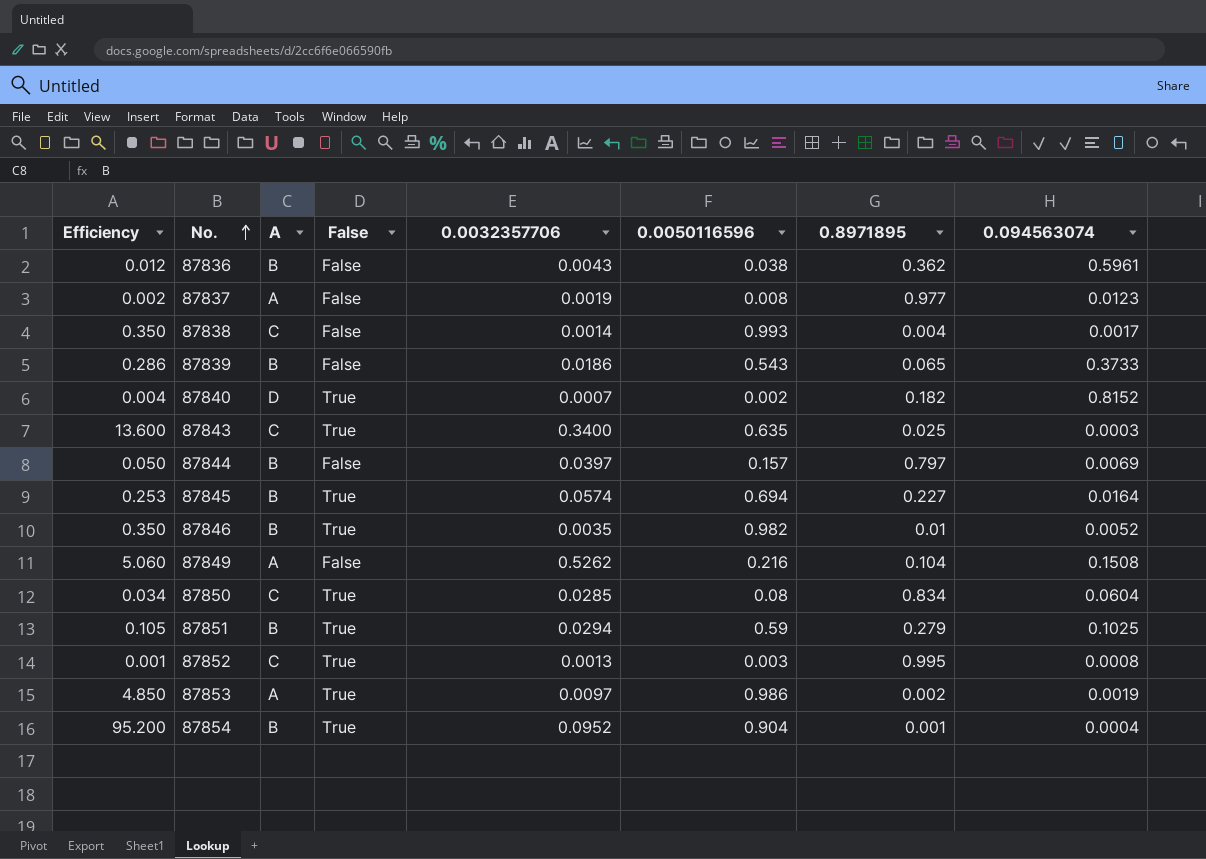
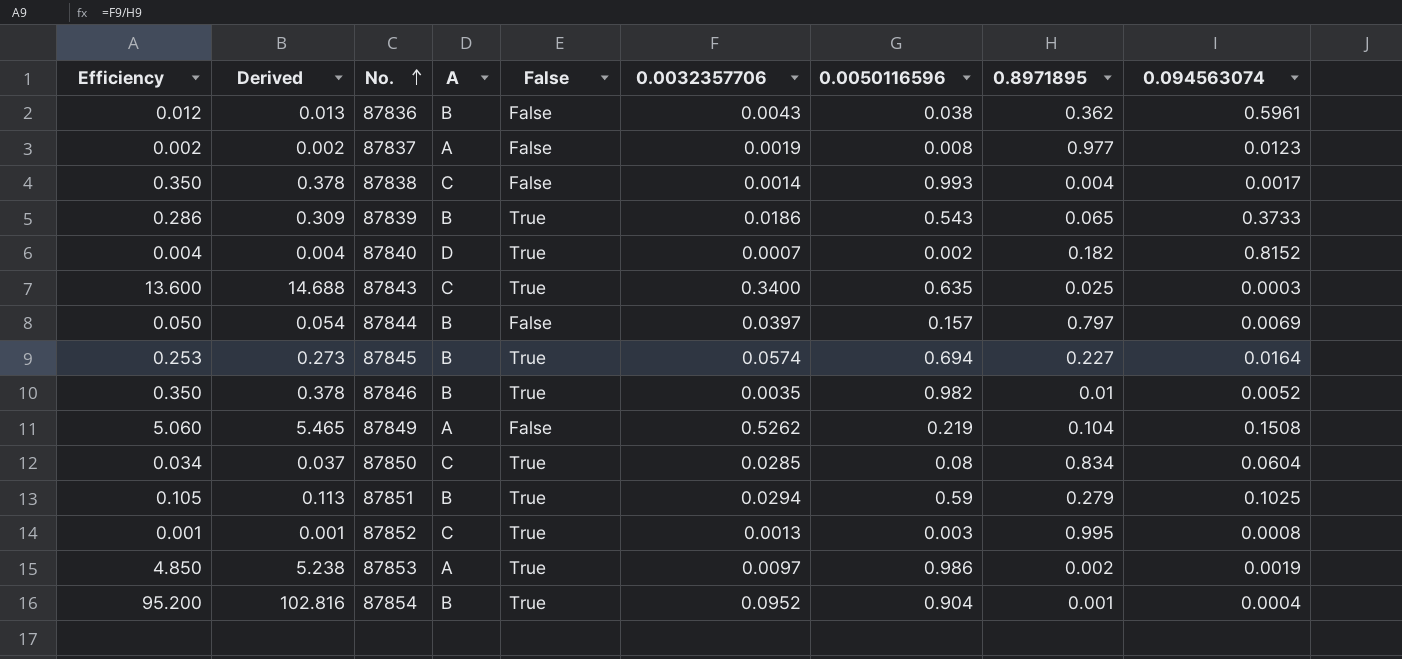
column Derived | formula: none -> [Efficiency] * 1.08
87839 | False: False -> True
87849 | 0.0050116596: 0.216 -> 0.219

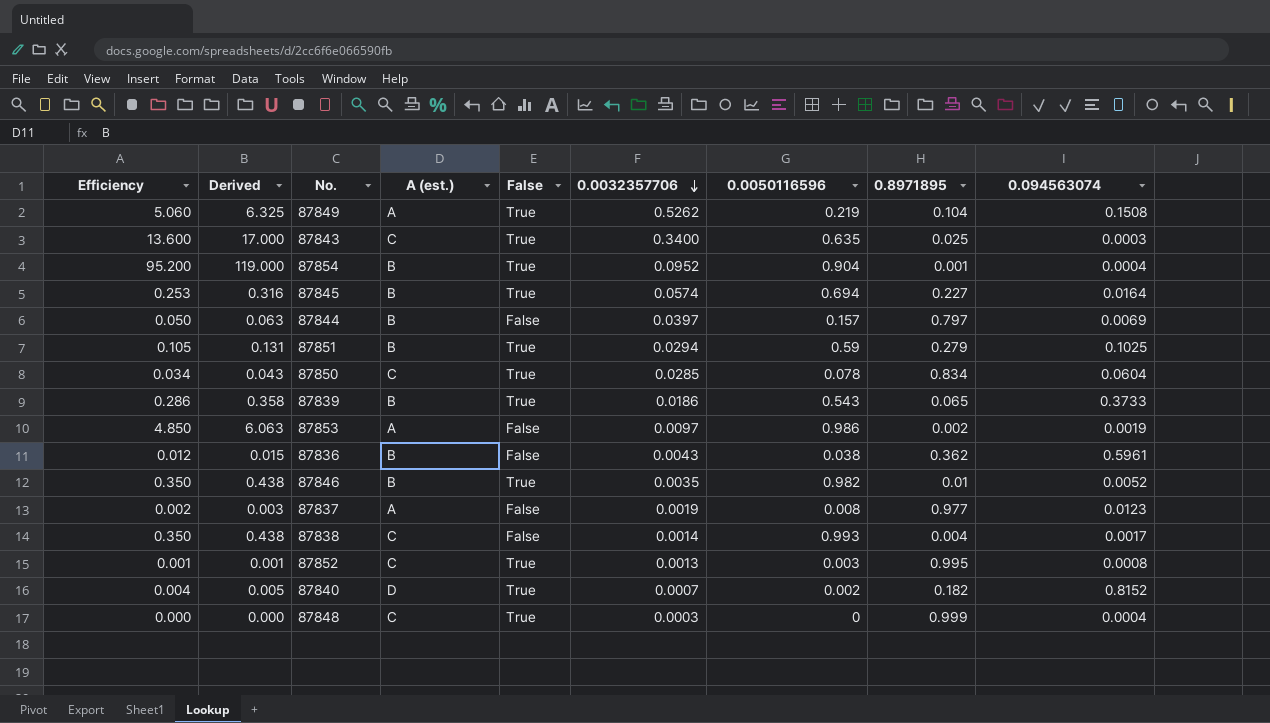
row order: No. ascending -> 0.0032357706 descending
column Derived | formula: [Efficiency] * 1.08 -> [Efficiency] * 1.25
column name: A -> A (est.)
87849 | False: False -> True
87850 | 0.0050116596: 0.08 -> 0.078
87853 | False: True -> False
row 87848: none -> 0.000 | 0.000 | C | True | 0.0003 | 0 | 0.999 | 0.0004

